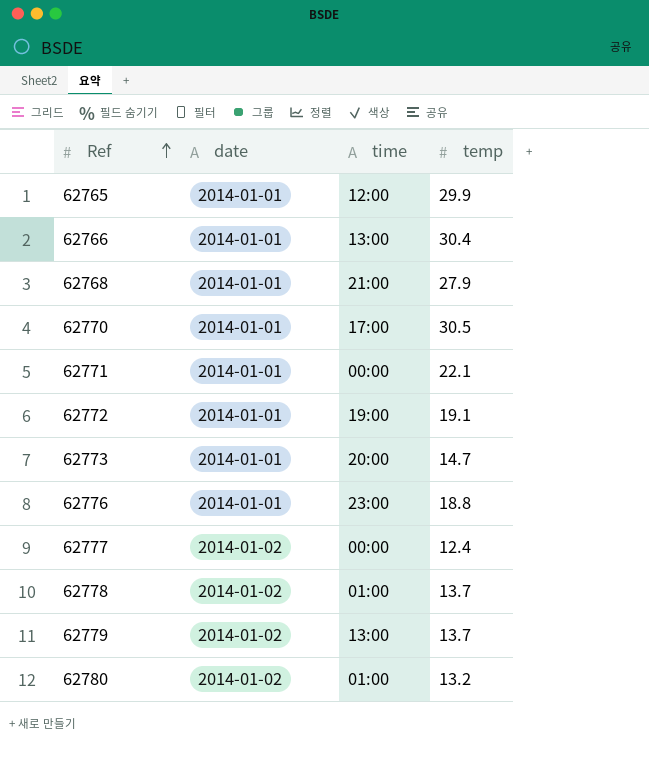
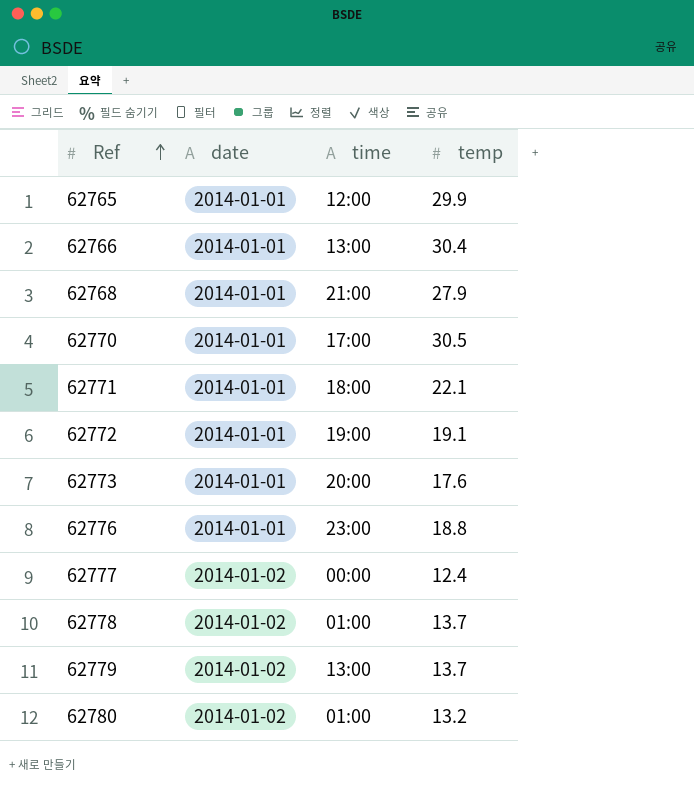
62771 | time: 00:00 -> 18:00
62773 | temp: 14.7 -> 17.6

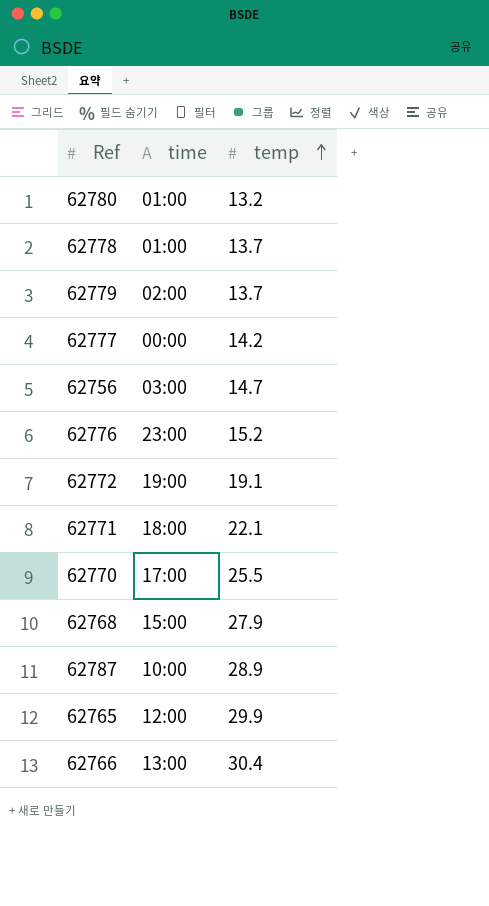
row order: Ref ascending -> temp ascending
column date | position: 2 -> none
row 62773: 2014-01-01 | 20:00 | 17.6 -> none
62779 | time: 13:00 -> 02:00
62777 | temp: 12.4 -> 14.2
row 62756: none -> 03:00 | 14.7
62776 | temp: 18.8 -> 15.2
62770 | temp: 30.5 -> 25.5
62768 | time: 21:00 -> 15:00
row 62787: none -> 10:00 | 28.9

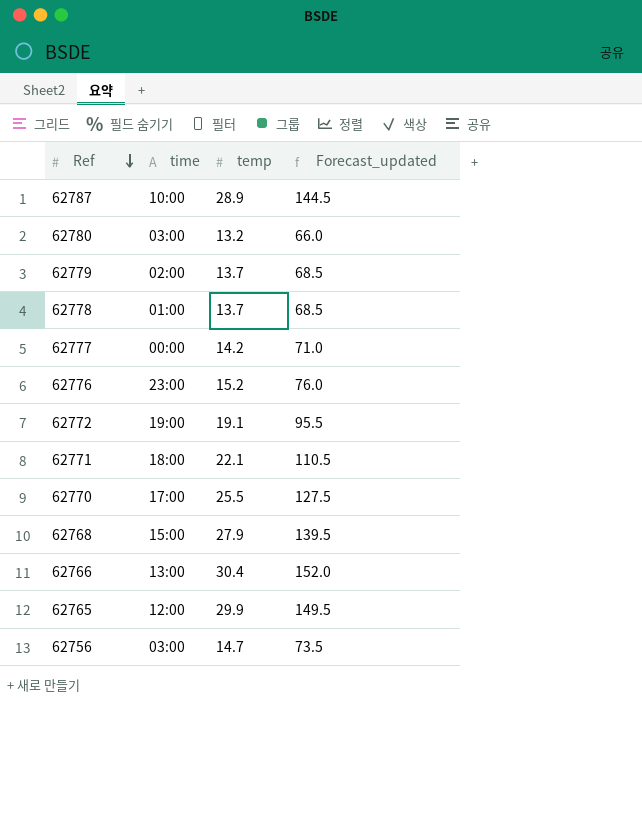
row order: temp ascending -> Ref descending
column Forecast_updated | formula: none -> [temp] * 5
62780 | time: 01:00 -> 03:00

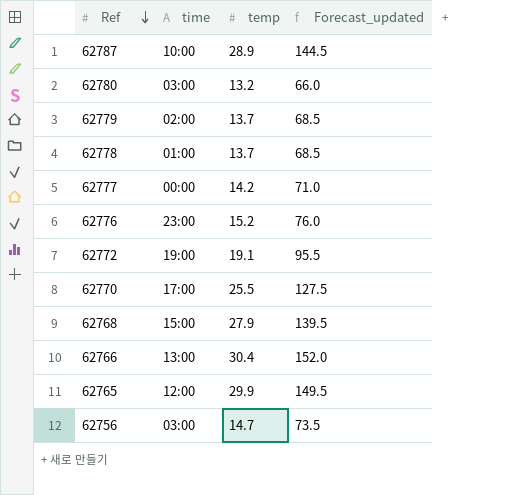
row 62771: 18:00 | 22.1 | 110.5 -> none

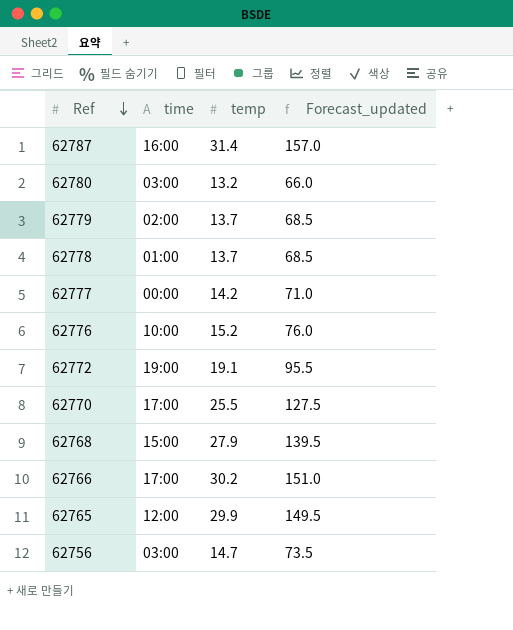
62787 | time: 10:00 -> 16:00
62787 | temp: 28.9 -> 31.4
62787 | Forecast_updated: 144.5 -> 157.0
62776 | time: 23:00 -> 10:00
62766 | time: 13:00 -> 17:00
62766 | temp: 30.4 -> 30.2
62766 | Forecast_updated: 152.0 -> 151.0

